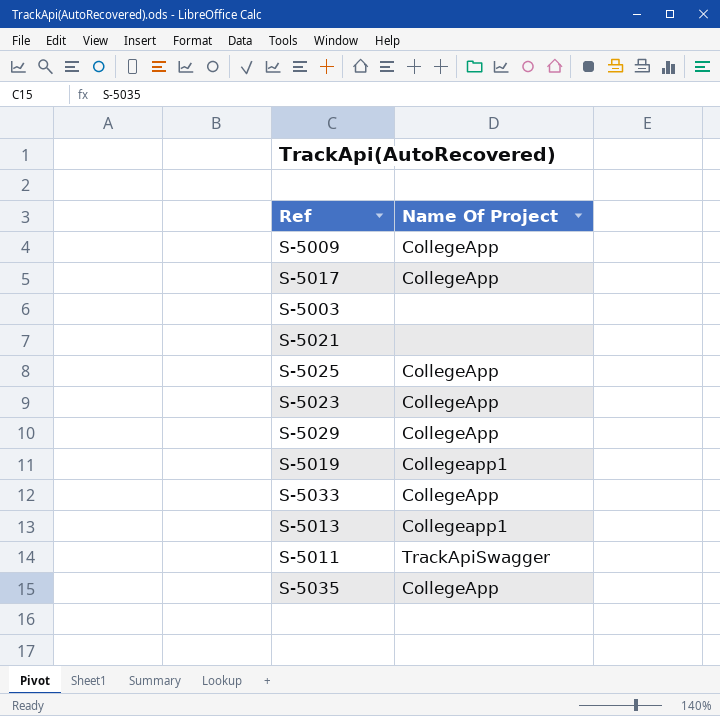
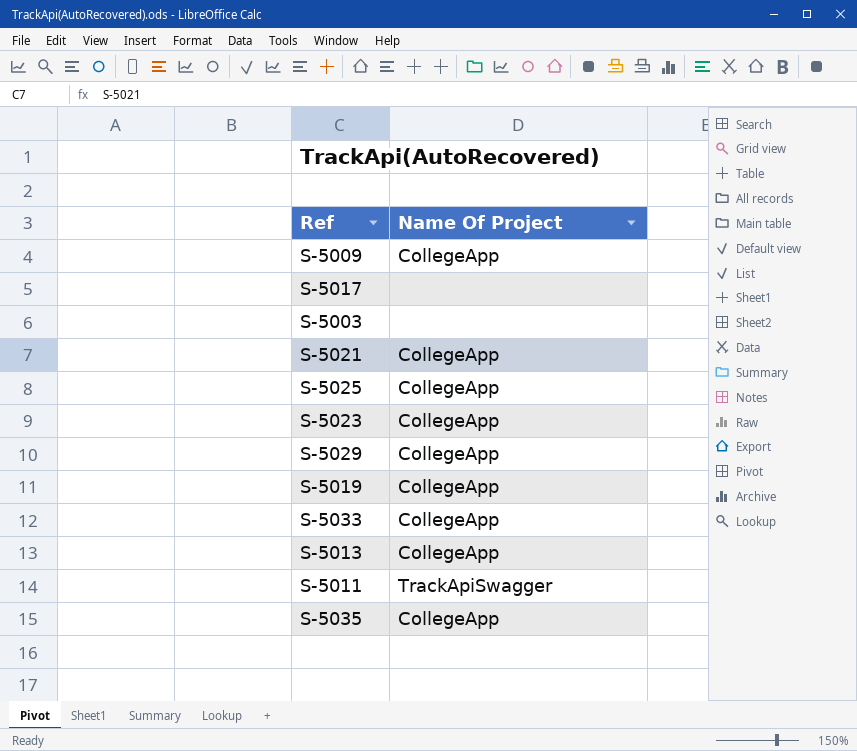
S-5017 | Name Of Project: CollegeApp -> none
S-5021 | Name Of Project: none -> CollegeApp
S-5019 | Name Of Project: Collegeapp1 -> CollegeApp
S-5013 | Name Of Project: Collegeapp1 -> CollegeApp

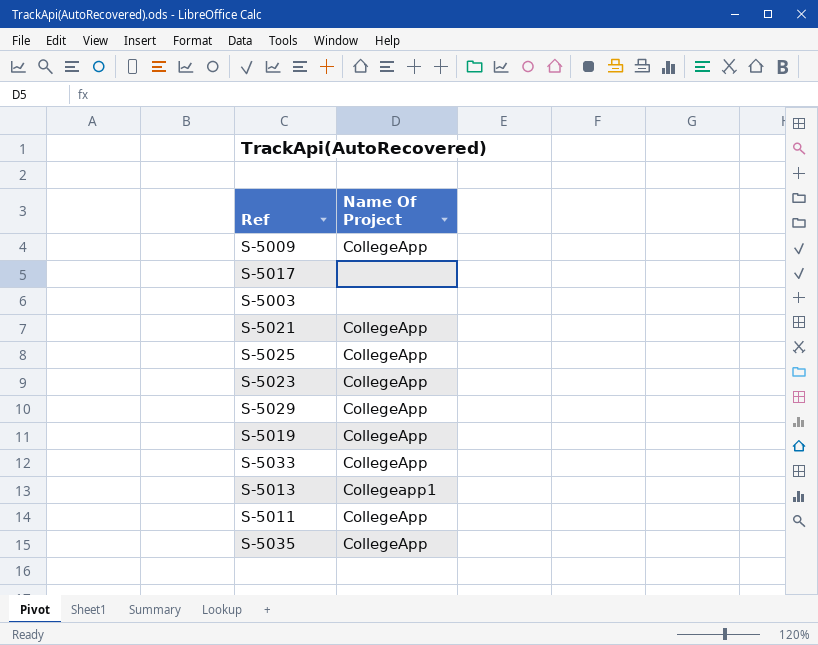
S-5013 | Name Of Project: CollegeApp -> Collegeapp1
S-5011 | Name Of Project: TrackApiSwagger -> CollegeApp

